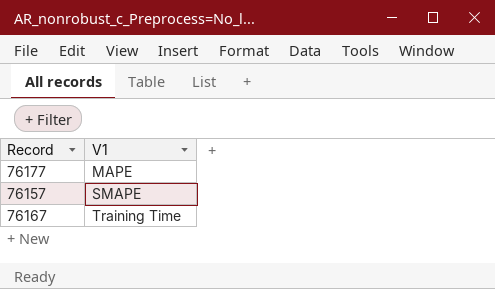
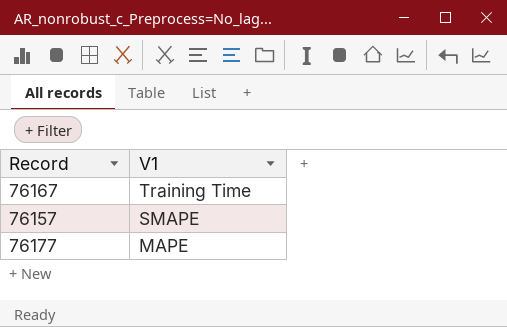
row order: V1 ascending -> V1 descending

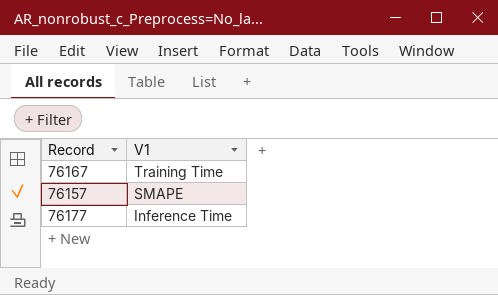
76177 | V1: MAPE -> Inference Time

